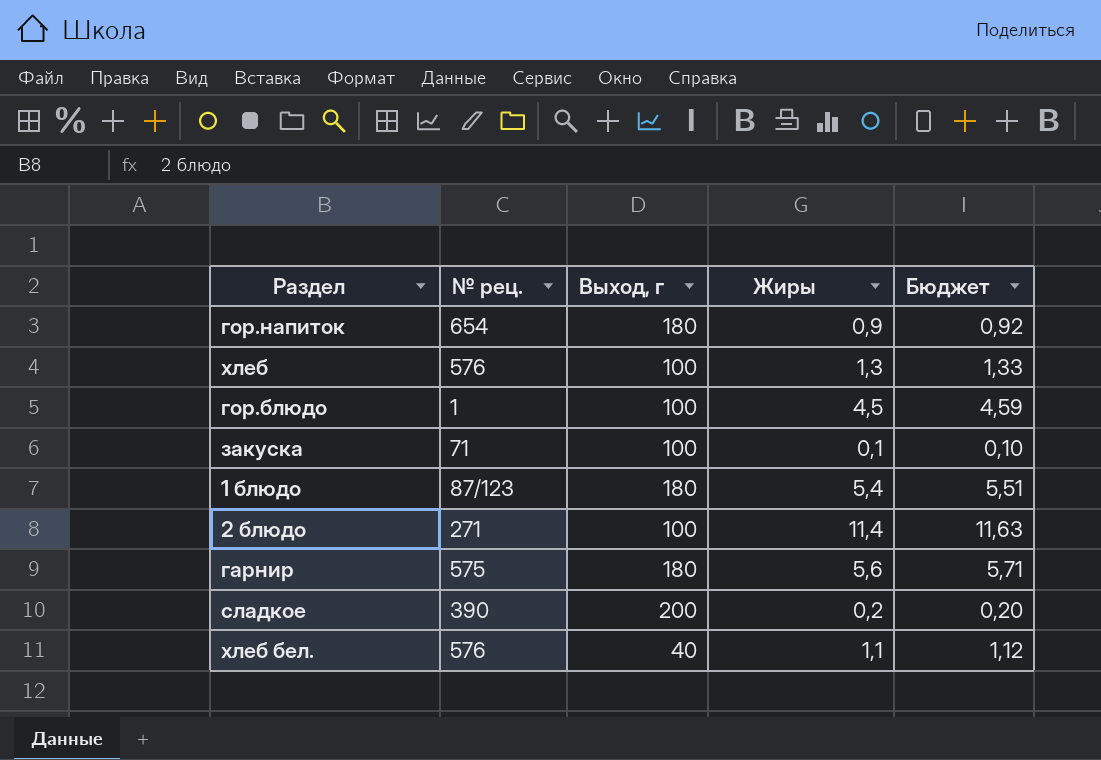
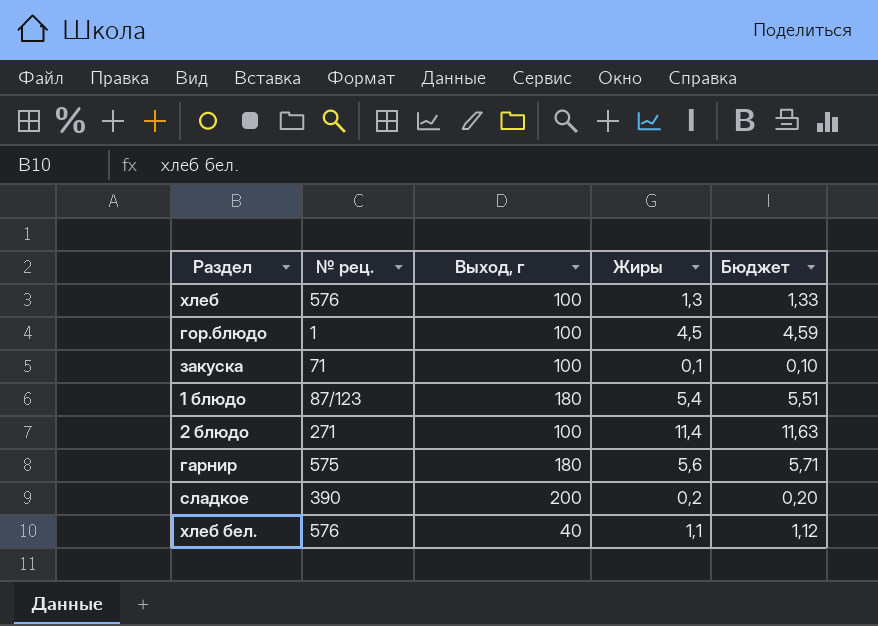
row гор.напиток: 654 | 180 | 0,9 | 0,92 -> none

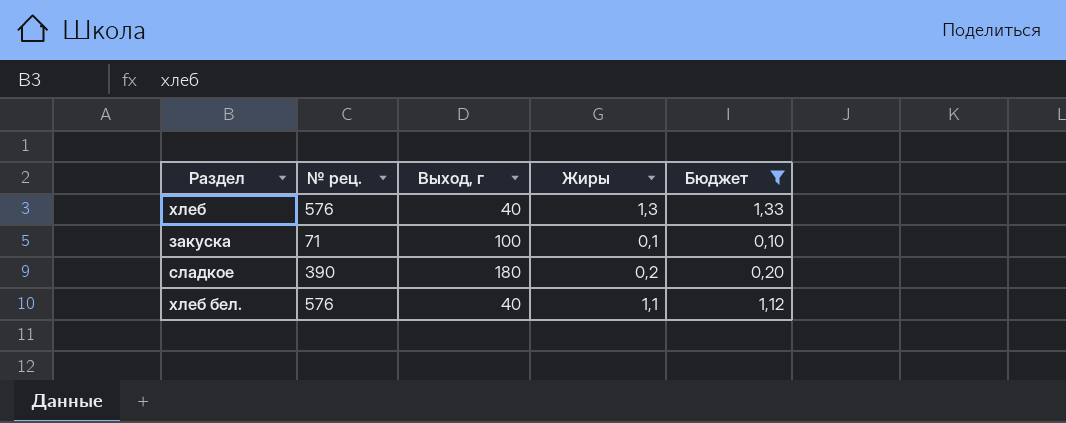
filter: none -> Бюджет <= 1,33
хлеб | Выход, г: 100 -> 40
сладкое | Выход, г: 200 -> 180

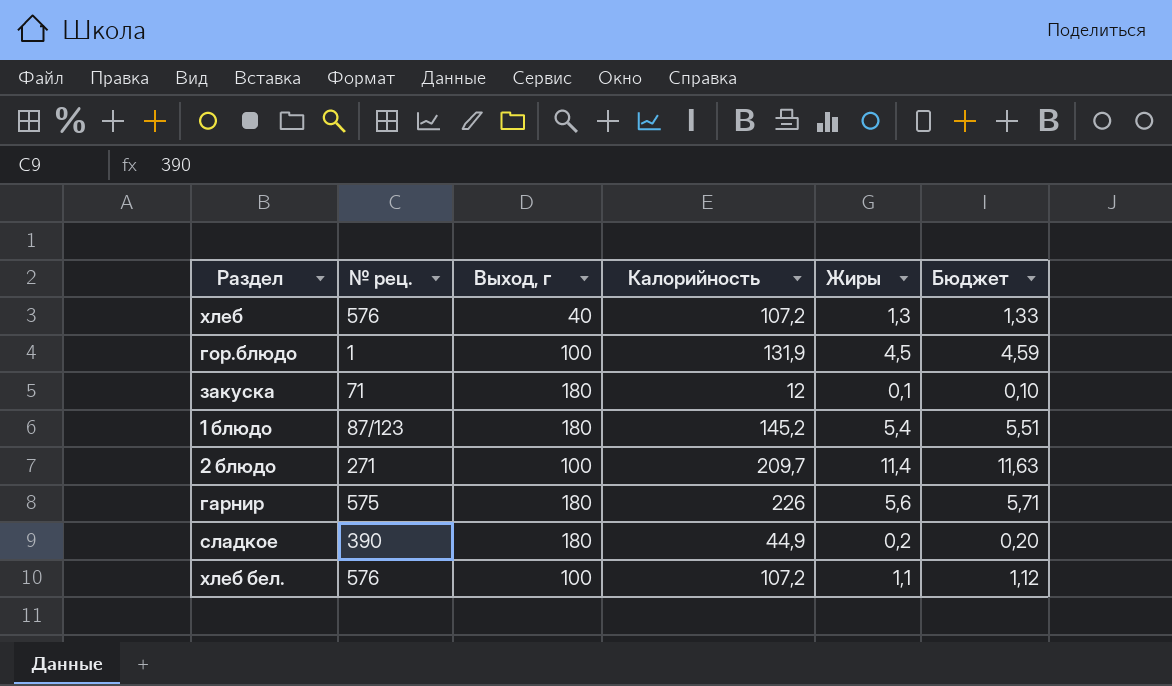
filter: Бюджет <= 1,33 -> none
column Калорийность | position: none -> 4
закуска | Выход, г: 100 -> 180
хлеб бел. | Выход, г: 40 -> 100

